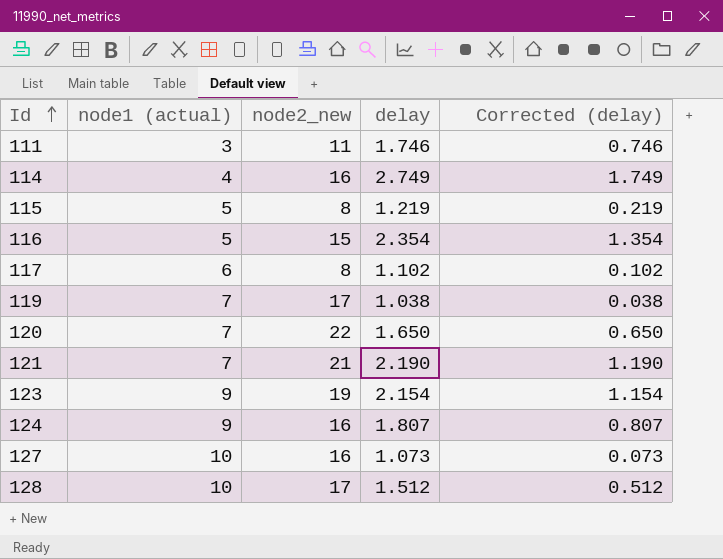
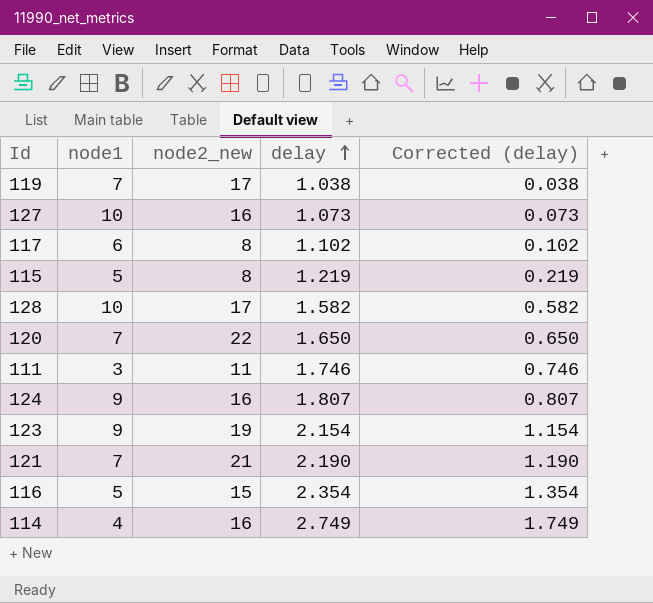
row order: Id ascending -> delay ascending
column name: node1 (actual) -> node1
128 | delay: 1.512 -> 1.582
128 | Corrected (delay): 0.512 -> 0.582

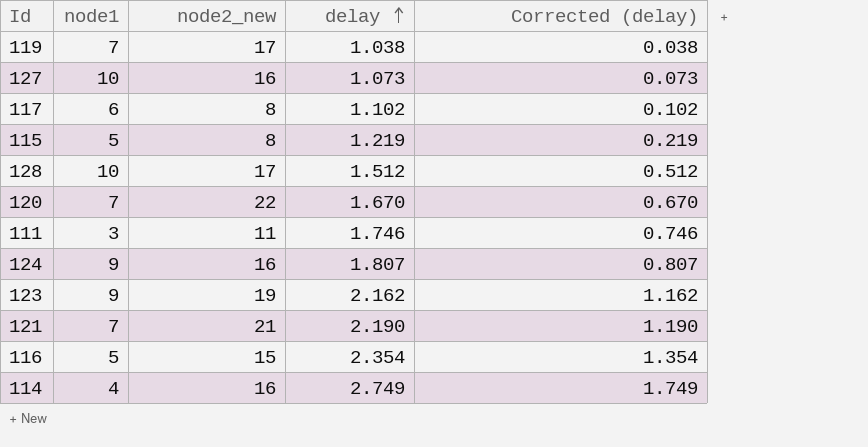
128 | delay: 1.582 -> 1.512
128 | Corrected (delay): 0.582 -> 0.512
120 | delay: 1.650 -> 1.670
120 | Corrected (delay): 0.650 -> 0.670
123 | delay: 2.154 -> 2.162
123 | Corrected (delay): 1.154 -> 1.162

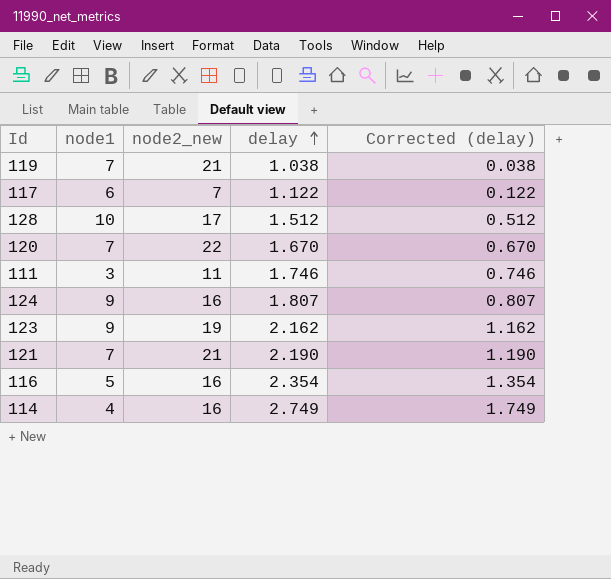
row 127: 10 | 16 | 1.073 | 0.073 -> none
row 115: 5 | 8 | 1.219 | 0.219 -> none
119 | node2_new: 17 -> 21
117 | node2_new: 8 -> 7
117 | delay: 1.102 -> 1.122
117 | Corrected (delay): 0.102 -> 0.122
116 | node2_new: 15 -> 16

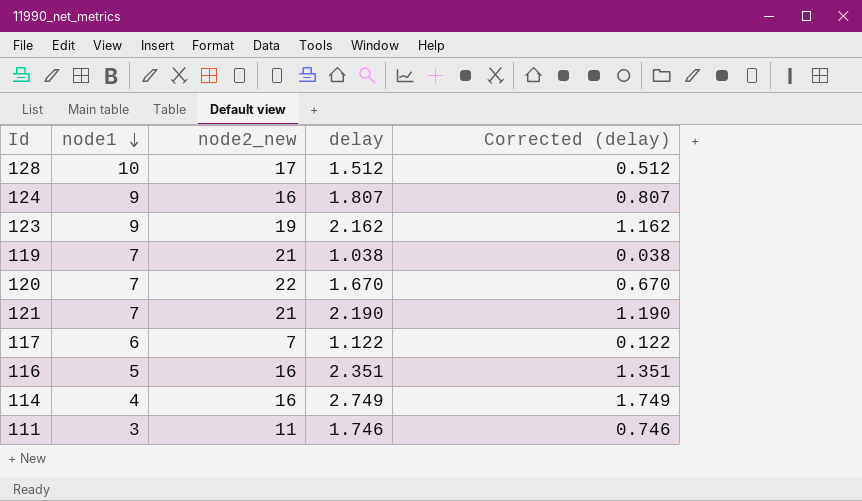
row order: delay ascending -> node1 descending
116 | delay: 2.354 -> 2.351
116 | Corrected (delay): 1.354 -> 1.351

